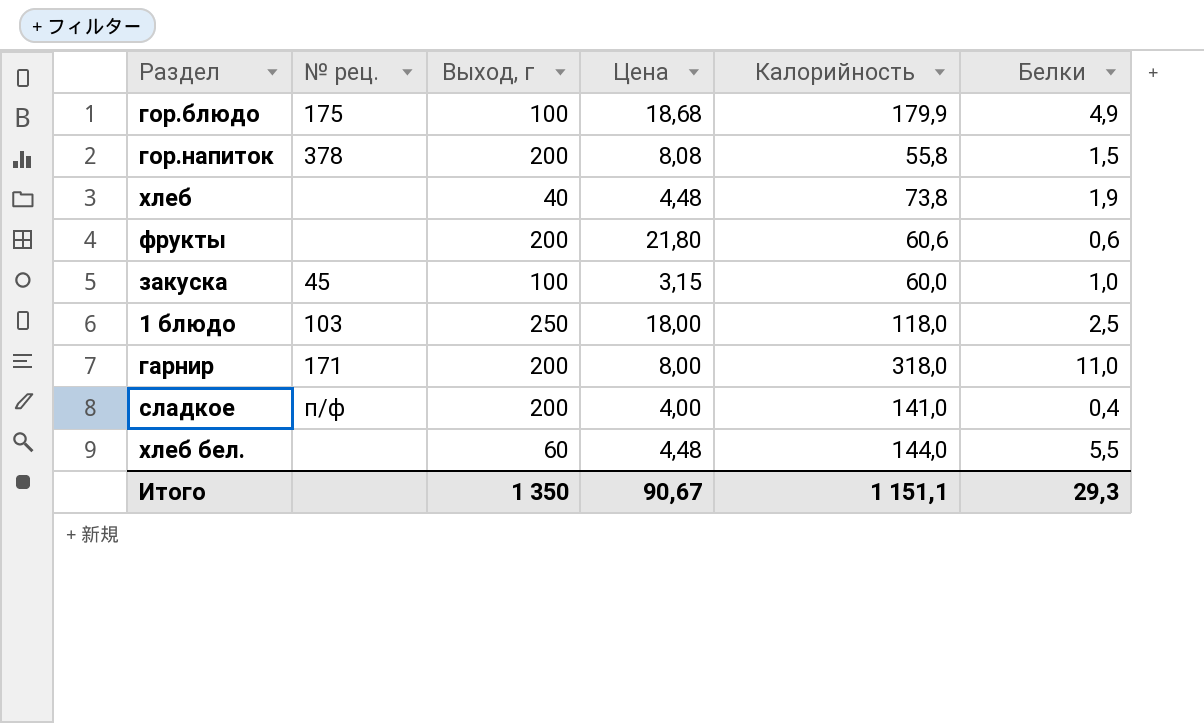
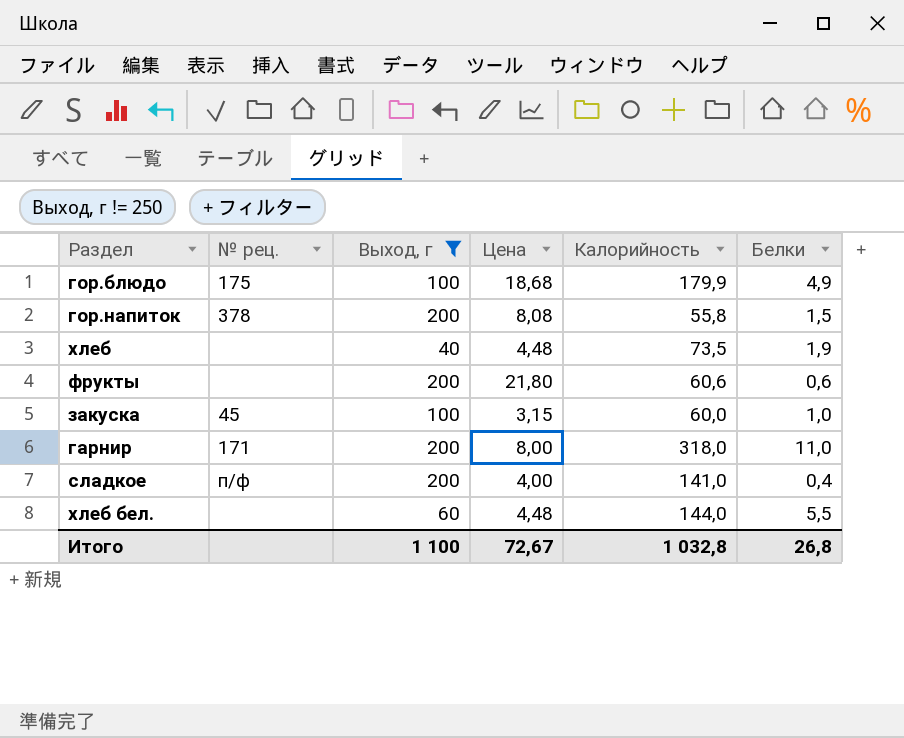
filter: none -> Выход, г != 250
хлеб | Калорийность: 73,8 -> 73,5
Итого | Выход, г: 1 350 -> 1 100
Итого | Цена: 90,67 -> 72,67
Итого | Калорийность: 1 151,1 -> 1 032,8
Итого | Белки: 29,3 -> 26,8

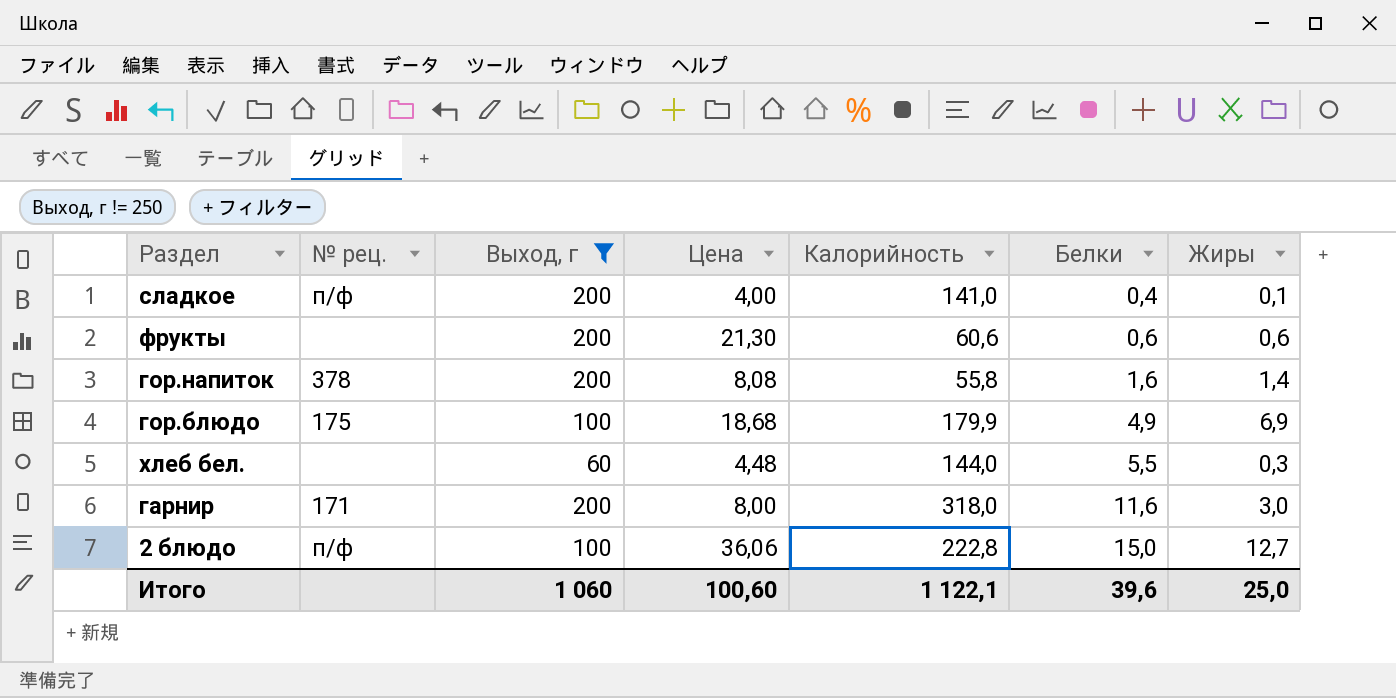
row order: none -> Белки ascending
column Жиры | position: none -> 7
row хлеб: none | 40 | 4,48 | 73,5 | 1,9 -> none
row закуска: 45 | 100 | 3,15 | 60,0 | 1,0 -> none
фрукты | Цена: 21,80 -> 21,30
гор.напиток | Белки: 1,5 -> 1,6
гарнир | Белки: 11,0 -> 11,6
row 2 блюдо: none -> п/ф | 100 | 36,06 | 222,8 | 15,0 | 12,7
Итого | Выход, г: 1 100 -> 1 060
Итого | Цена: 72,67 -> 100,60
Итого | Калорийность: 1 032,8 -> 1 122,1
Итого | Белки: 26,8 -> 39,6

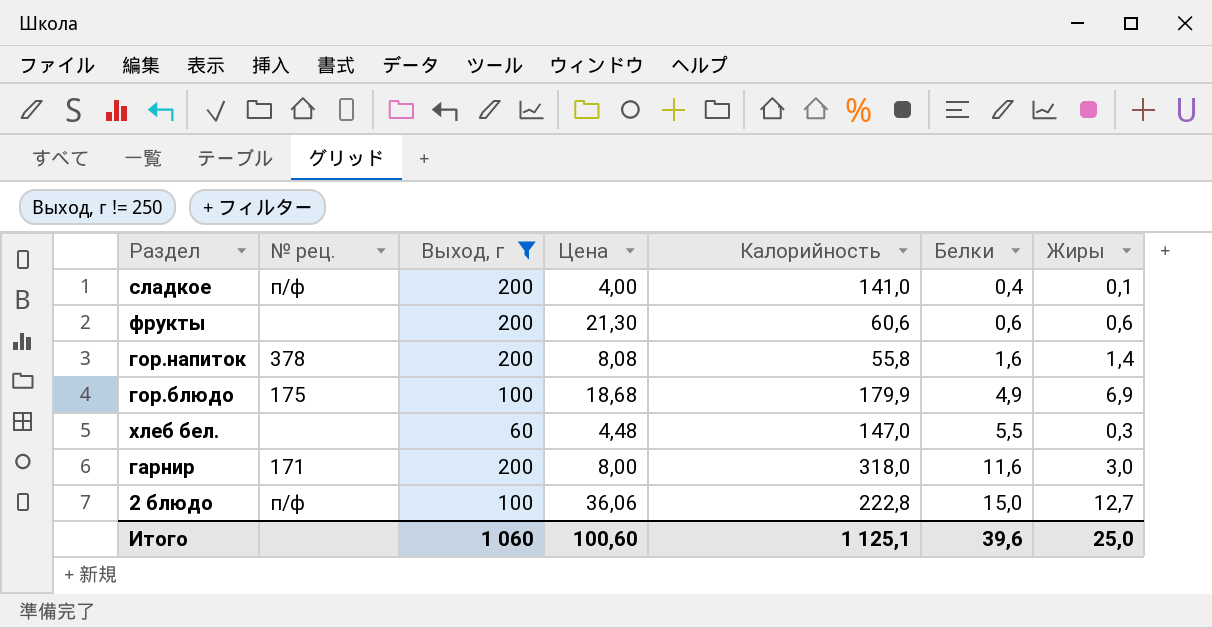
хлеб бел. | Калорийность: 144,0 -> 147,0
Итого | Калорийность: 1 122,1 -> 1 125,1

